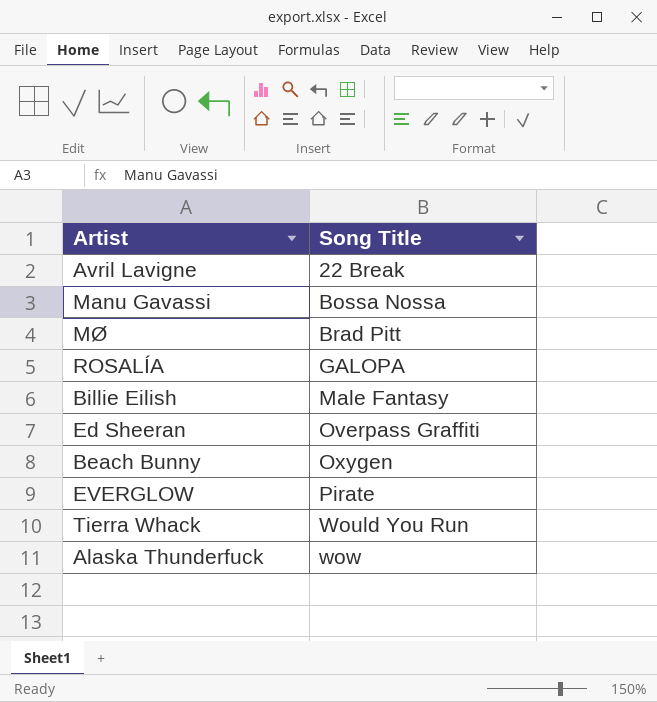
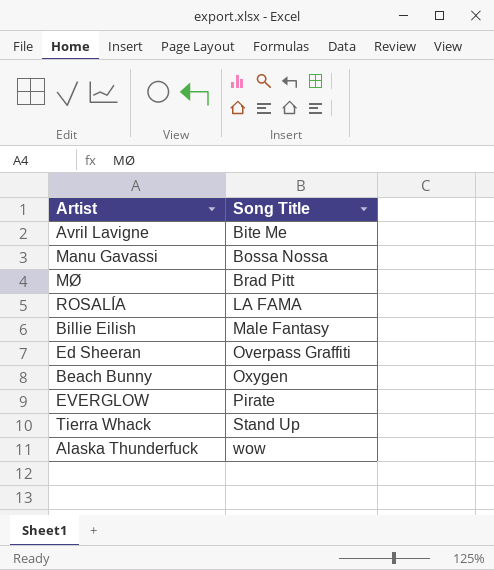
Avril Lavigne | Song Title: 22 Break -> Bite Me
ROSALÍA | Song Title: GALOPA -> LA FAMA
Tierra Whack | Song Title: Would You Run -> Stand Up

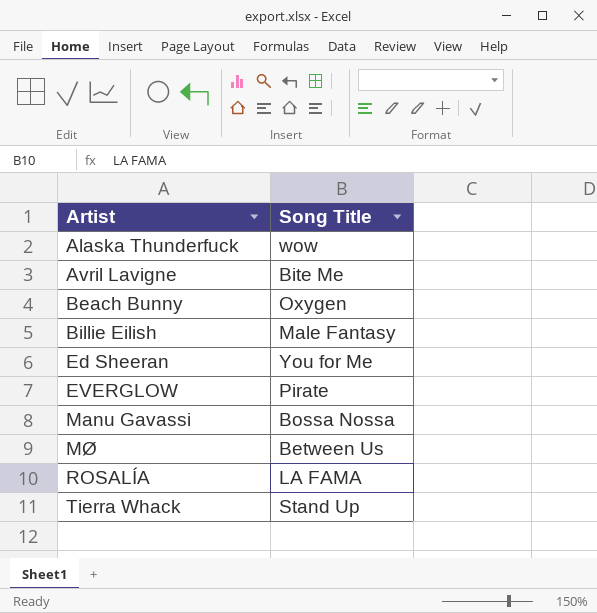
row order: Song Title ascending -> Artist ascending
Ed Sheeran | Song Title: Overpass Graffiti -> You for Me
MØ | Song Title: Brad Pitt -> Between Us

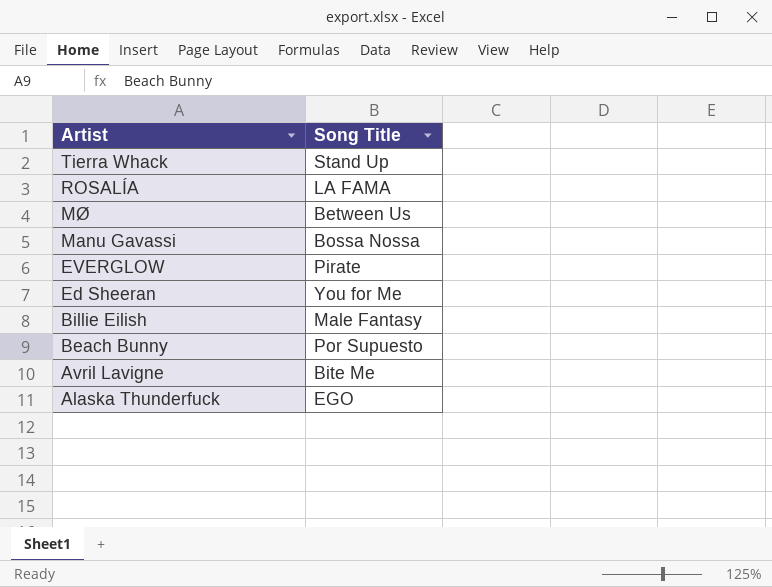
row order: Artist ascending -> Artist descending
Beach Bunny | Song Title: Oxygen -> Por Supuesto
Alaska Thunderfuck | Song Title: wow -> EGO

